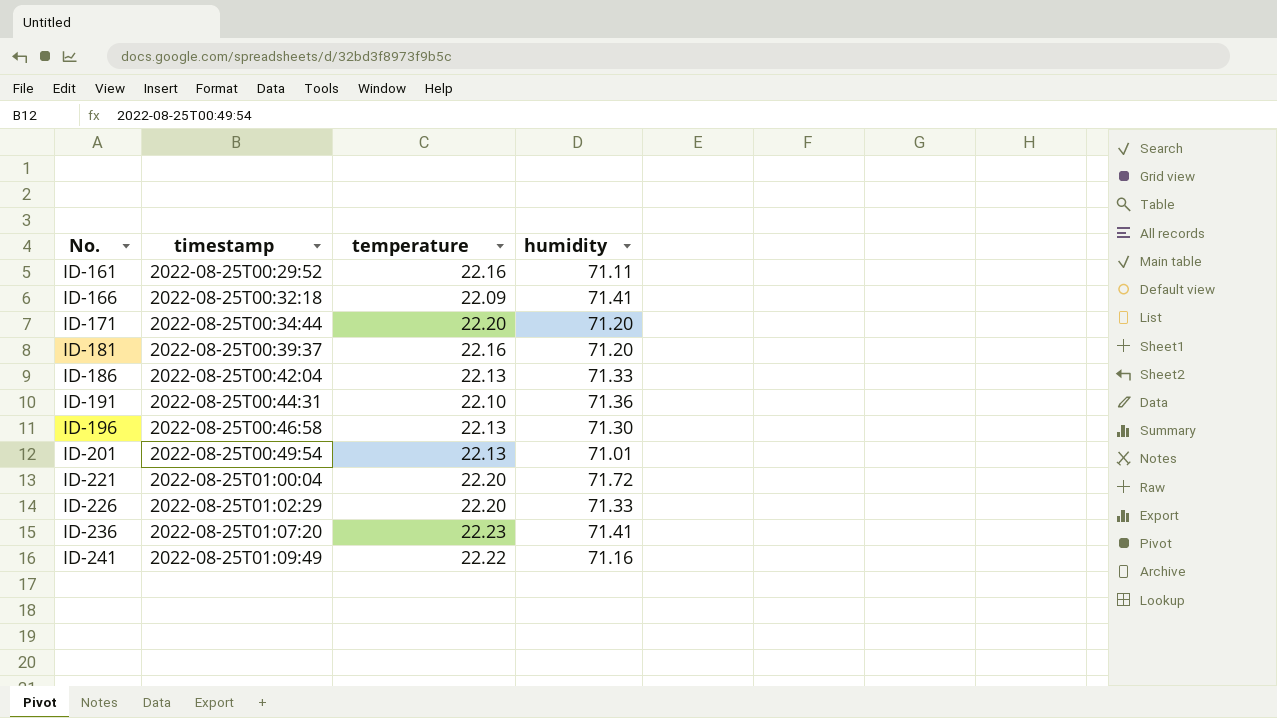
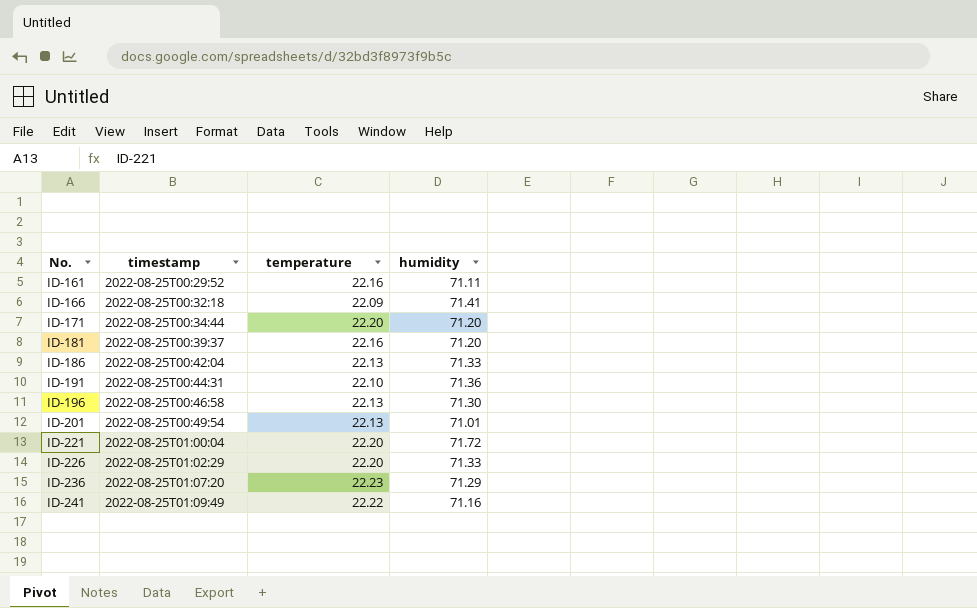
ID-236 | humidity: 71.41 -> 71.29

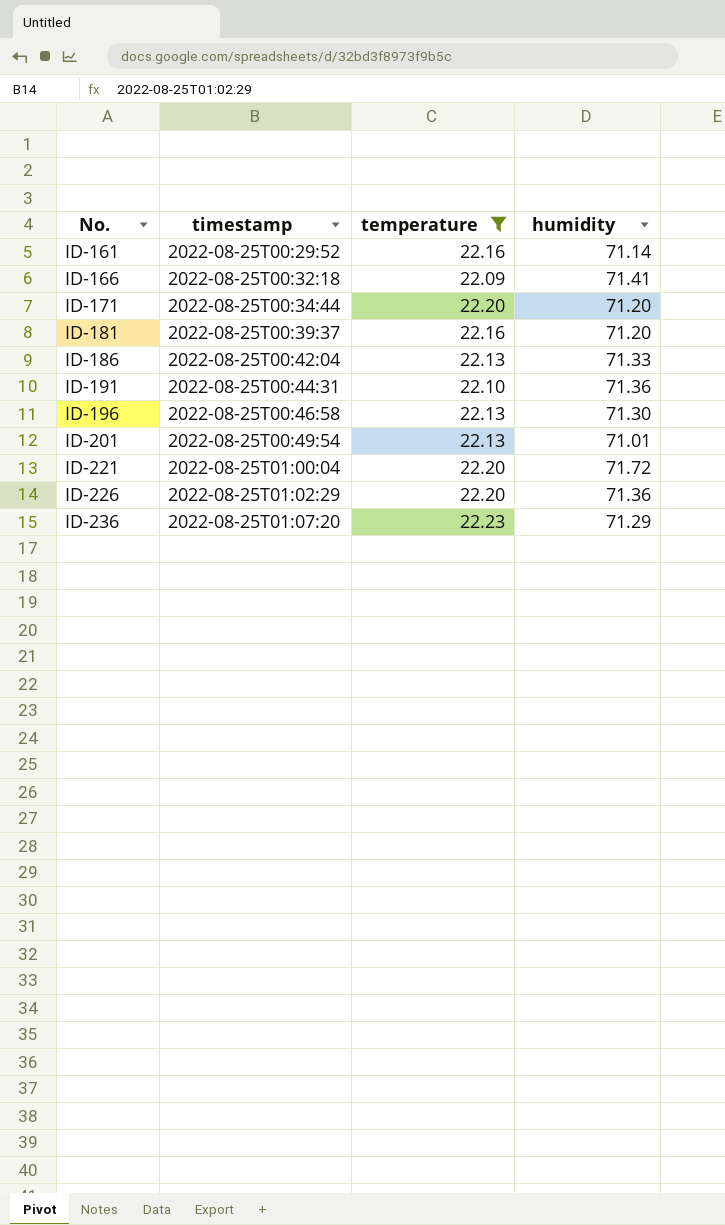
filter: none -> temperature != 22.22
ID-161 | humidity: 71.11 -> 71.14
ID-226 | humidity: 71.33 -> 71.36

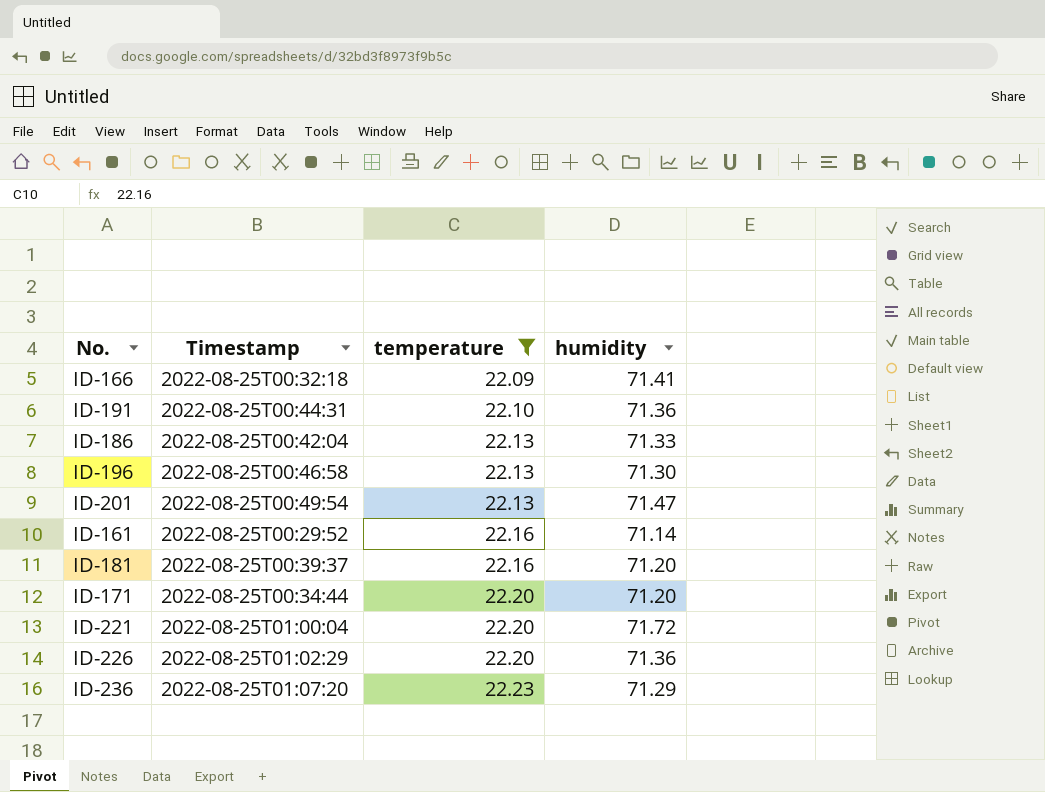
row order: No. ascending -> temperature ascending
column name: timestamp -> Timestamp
ID-201 | humidity: 71.01 -> 71.47

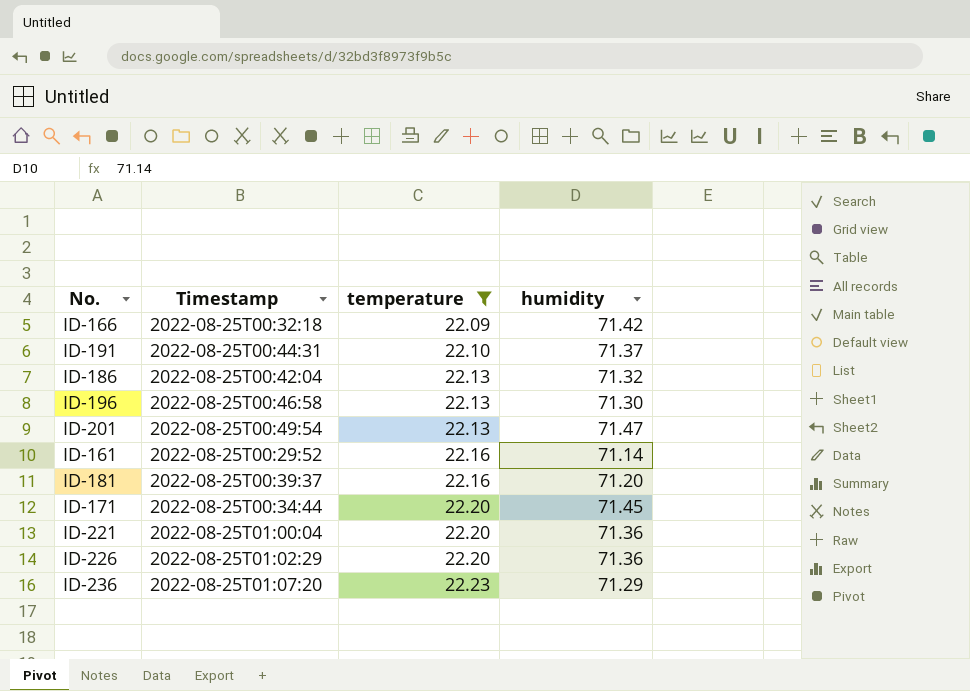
ID-166 | humidity: 71.41 -> 71.42
ID-191 | humidity: 71.36 -> 71.37
ID-186 | humidity: 71.33 -> 71.32
ID-171 | humidity: 71.20 -> 71.45
ID-221 | humidity: 71.72 -> 71.36

